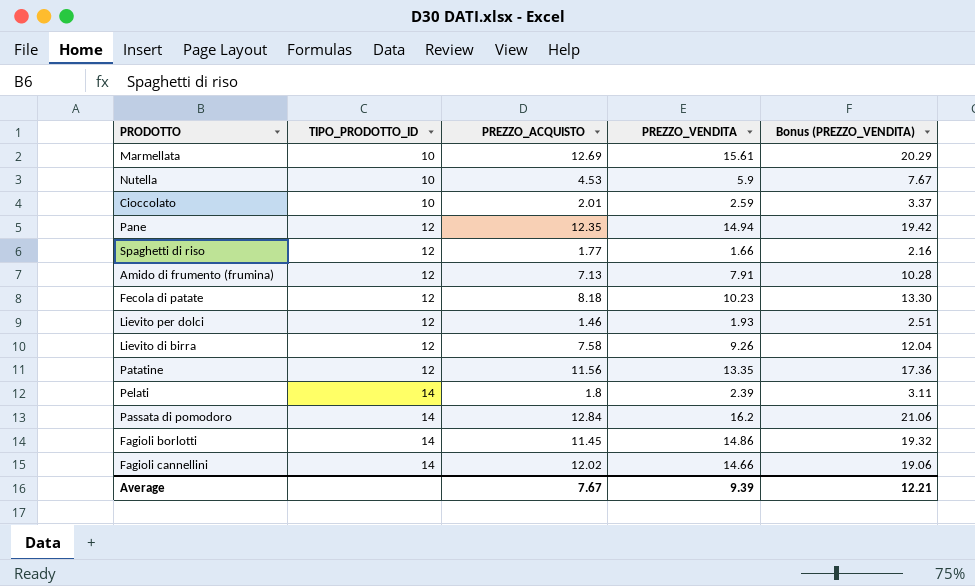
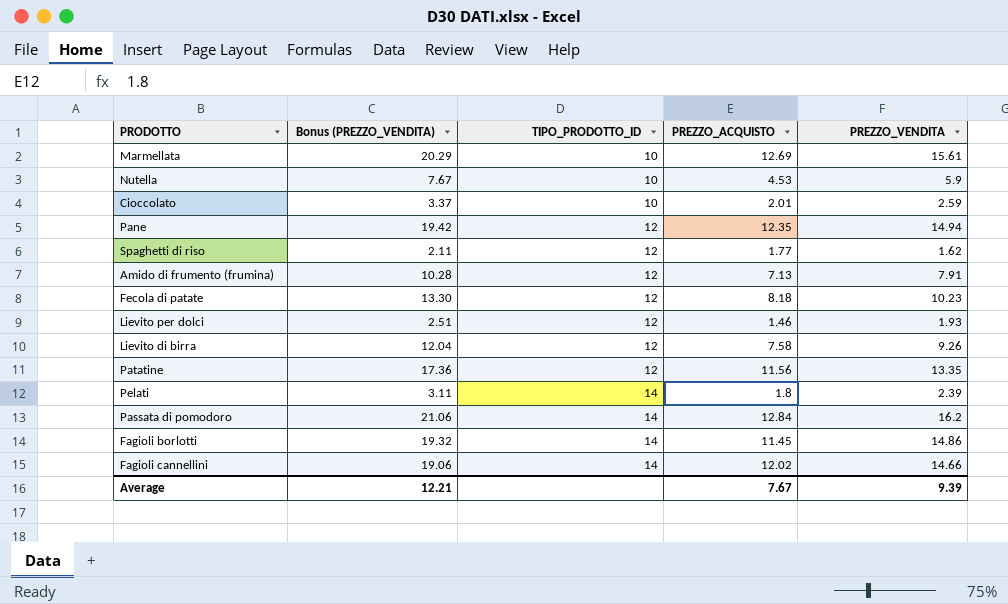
column Bonus (PREZZO_VENDITA) | position: 5 -> 2
Spaghetti di riso | Bonus (PREZZO_VENDITA): 2.16 -> 2.11
Spaghetti di riso | PREZZO_VENDITA: 1.66 -> 1.62

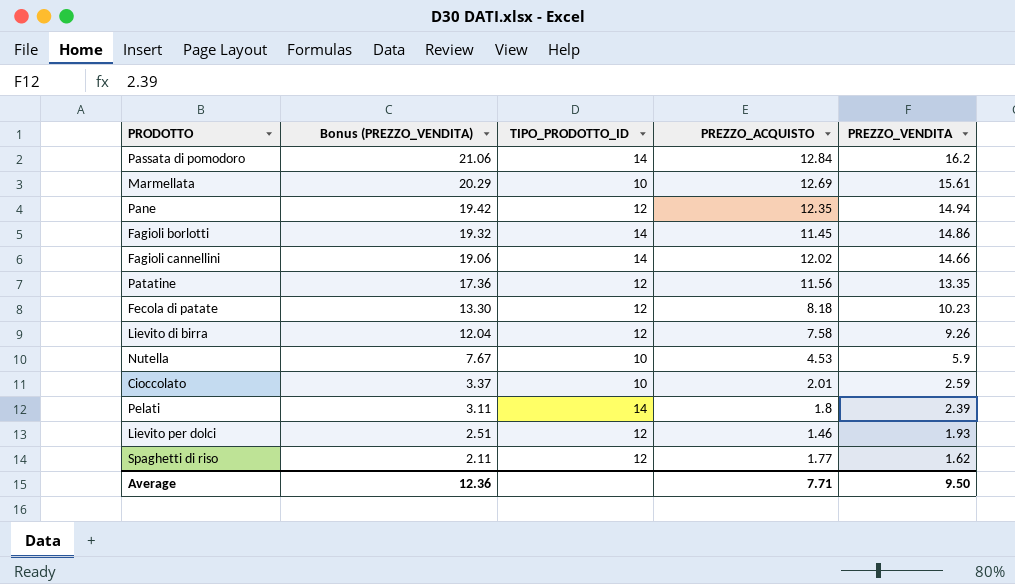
row order: TIPO_PRODOTTO_ID ascending -> Bonus (PREZZO_VENDITA) descending
row Amido di frumento (frumina): 10.28 | 12 | 7.13 | 7.91 -> none
Average | Bonus (PREZZO_VENDITA): 12.21 -> 12.36
Average | PREZZO_ACQUISTO: 7.67 -> 7.71
Average | PREZZO_VENDITA: 9.39 -> 9.50

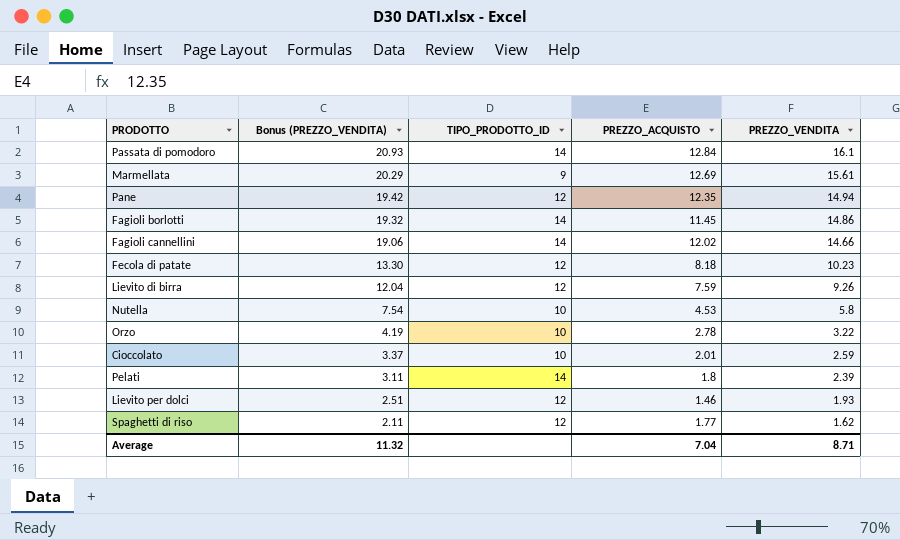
row Patatine: 17.36 | 12 | 11.56 | 13.35 -> none
Passata di pomodoro | Bonus (PREZZO_VENDITA): 21.06 -> 20.93
Passata di pomodoro | PREZZO_VENDITA: 16.2 -> 16.1
Marmellata | TIPO_PRODOTTO_ID: 10 -> 9
Lievito di birra | PREZZO_ACQUISTO: 7.58 -> 7.59
Nutella | Bonus (PREZZO_VENDITA): 7.67 -> 7.54
Nutella | PREZZO_VENDITA: 5.9 -> 5.8
row Orzo: none -> 4.19 | 10 | 2.78 | 3.22
Average | Bonus (PREZZO_VENDITA): 12.36 -> 11.32
Average | PREZZO_ACQUISTO: 7.71 -> 7.04
Average | PREZZO_VENDITA: 9.50 -> 8.71

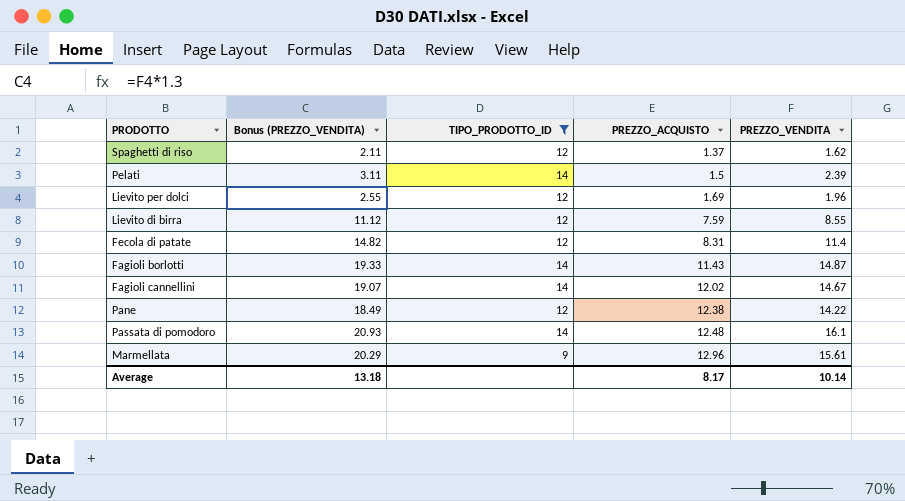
filter: none -> TIPO_PRODOTTO_ID != 10
row order: Bonus (PREZZO_VENDITA) descending -> PREZZO_ACQUISTO ascending
Spaghetti di riso | PREZZO_ACQUISTO: 1.77 -> 1.37
Pelati | PREZZO_ACQUISTO: 1.8 -> 1.5
Lievito per dolci | Bonus (PREZZO_VENDITA): 2.51 -> 2.55
Lievito per dolci | PREZZO_ACQUISTO: 1.46 -> 1.69
Lievito per dolci | PREZZO_VENDITA: 1.93 -> 1.96
Lievito di birra | Bonus (PREZZO_VENDITA): 12.04 -> 11.12
Lievito di birra | PREZZO_VENDITA: 9.26 -> 8.55
Fecola di patate | Bonus (PREZZO_VENDITA): 13.30 -> 14.82
Fecola di patate | PREZZO_ACQUISTO: 8.18 -> 8.31
Fecola di patate | PREZZO_VENDITA: 10.23 -> 11.4
Fagioli borlotti | Bonus (PREZZO_VENDITA): 19.32 -> 19.33
Fagioli borlotti | PREZZO_ACQUISTO: 11.45 -> 11.43
Fagioli borlotti | PREZZO_VENDITA: 14.86 -> 14.87
Fagioli cannellini | Bonus (PREZZO_VENDITA): 19.06 -> 19.07
Fagioli cannellini | PREZZO_VENDITA: 14.66 -> 14.67
Pane | Bonus (PREZZO_VENDITA): 19.42 -> 18.49
Pane | PREZZO_ACQUISTO: 12.35 -> 12.38
Pane | PREZZO_VENDITA: 14.94 -> 14.22
Passata di pomodoro | PREZZO_ACQUISTO: 12.84 -> 12.48
Marmellata | PREZZO_ACQUISTO: 12.69 -> 12.96
Average | Bonus (PREZZO_VENDITA): 11.32 -> 13.18
Average | PREZZO_ACQUISTO: 7.04 -> 8.17
Average | PREZZO_VENDITA: 8.71 -> 10.14

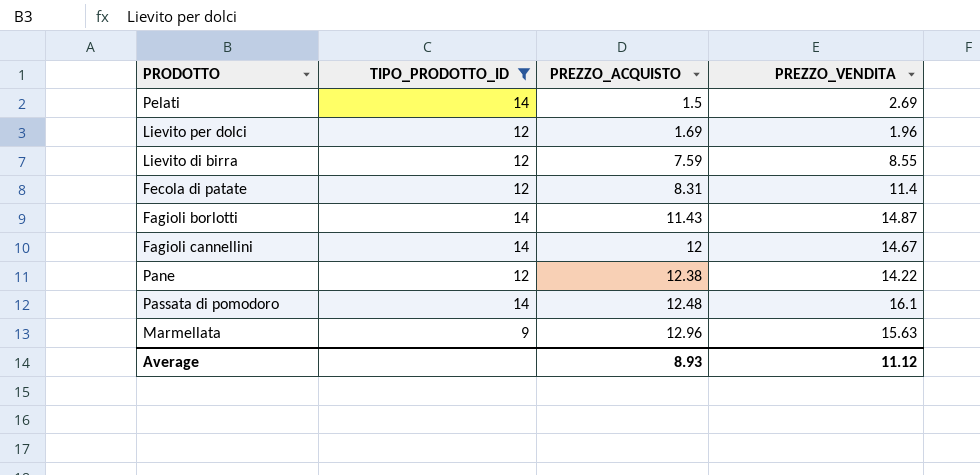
column Bonus (PREZZO_VENDITA) | formula: [PREZZO_VENDITA] * 1.3 -> none
row Spaghetti di riso: 2.11 | 12 | 1.37 | 1.62 -> none
Pelati | PREZZO_VENDITA: 2.39 -> 2.69
Fagioli cannellini | PREZZO_ACQUISTO: 12.02 -> 12
Marmellata | PREZZO_VENDITA: 15.61 -> 15.63
Average | PREZZO_ACQUISTO: 8.17 -> 8.93
Average | PREZZO_VENDITA: 10.14 -> 11.12

